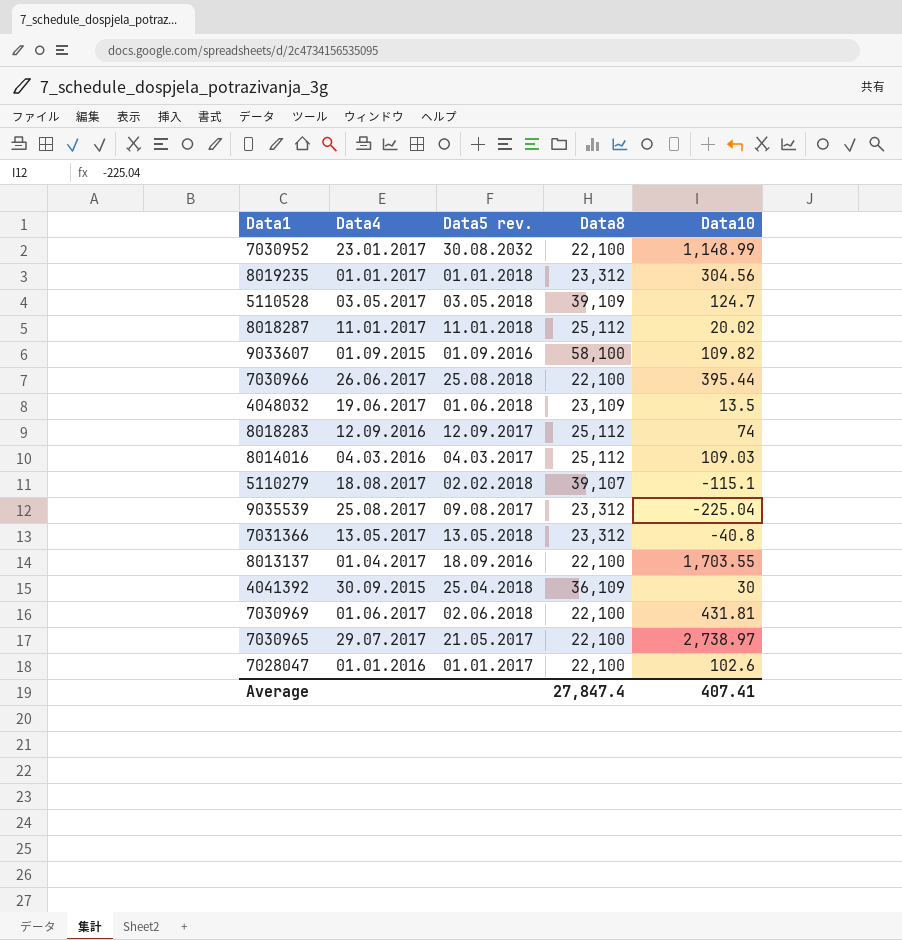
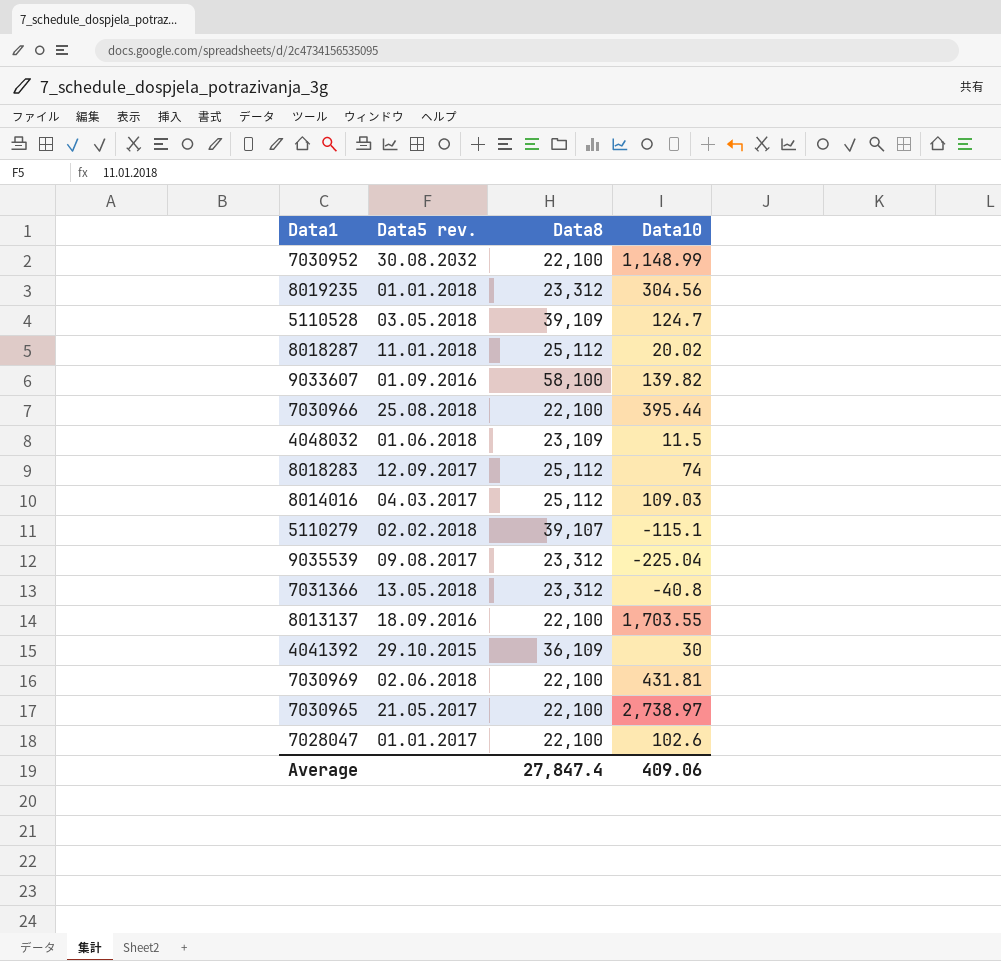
column Data4 | position: 2 -> none
9033607 | Data10: 109.82 -> 139.82
4048032 | Data10: 13.5 -> 11.5
4041392 | Data5 rev.: 25.04.2018 -> 29.10.2015
Average | Data10: 407.41 -> 409.06

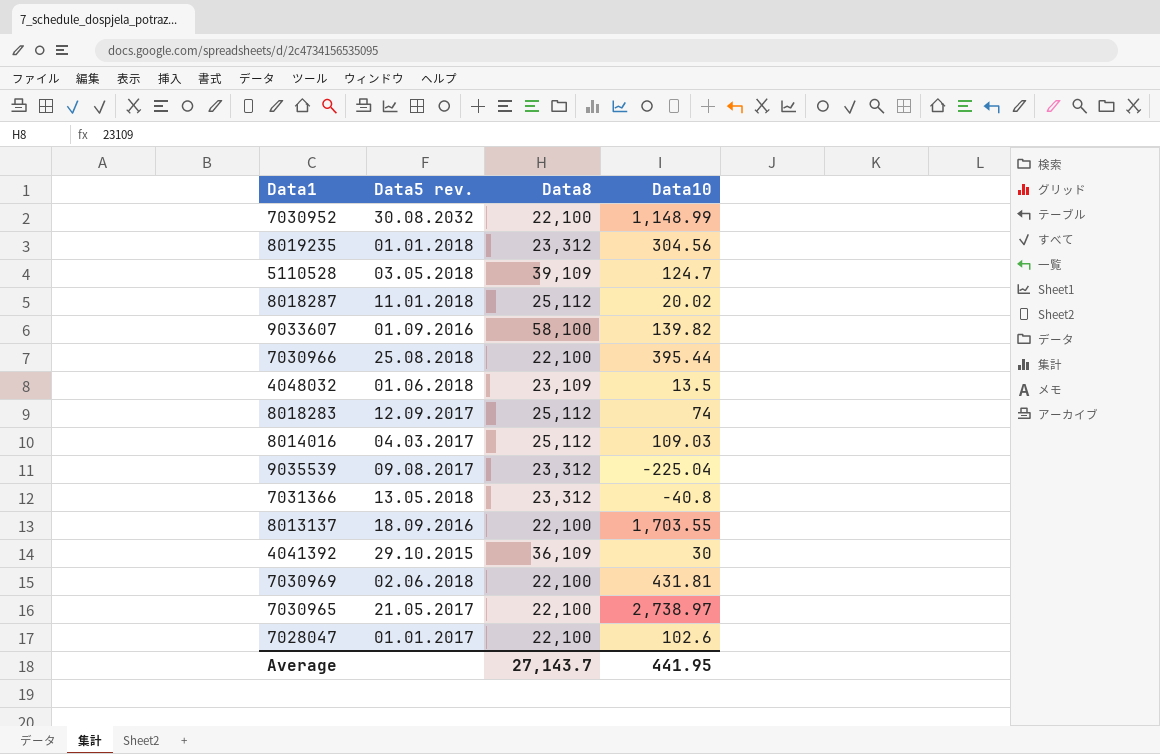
row 5110279: 02.02.2018 | 39,107 | -115.1 -> none
4048032 | Data10: 11.5 -> 13.5
Average | Data8: 27,847.4 -> 27,143.7
Average | Data10: 409.06 -> 441.95

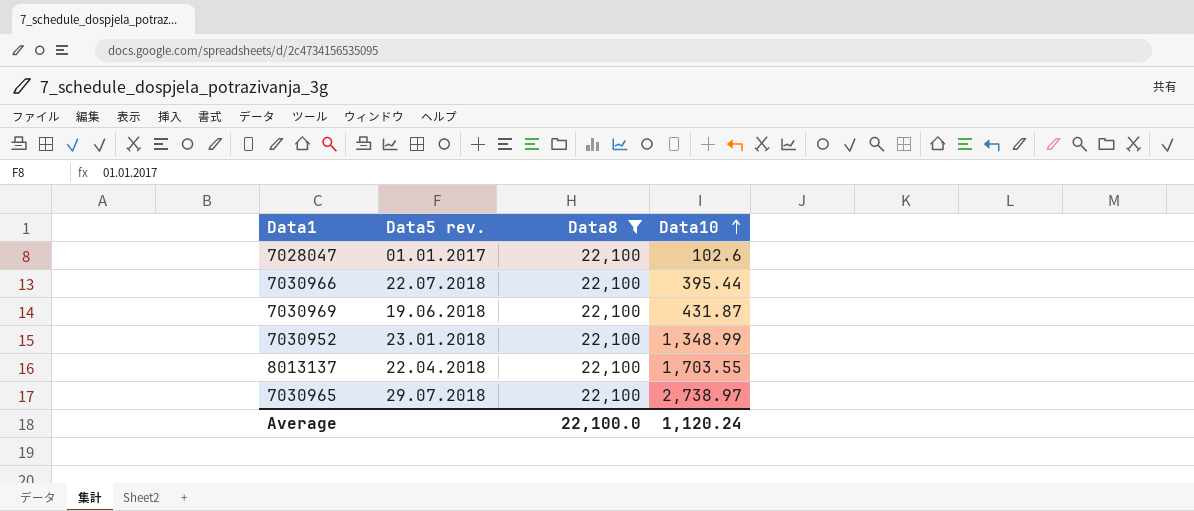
filter: none -> Data8 = 22,100
row order: none -> Data10 ascending
7030966 | Data5 rev.: 25.08.2018 -> 22.07.2018
7030969 | Data5 rev.: 02.06.2018 -> 19.06.2018
7030969 | Data10: 431.81 -> 431.87
7030952 | Data5 rev.: 30.08.2032 -> 23.01.2018
7030952 | Data10: 1,148.99 -> 1,348.99
8013137 | Data5 rev.: 18.09.2016 -> 22.04.2018
7030965 | Data5 rev.: 21.05.2017 -> 29.07.2018
Average | Data8: 27,143.7 -> 22,100.0
Average | Data10: 441.95 -> 1,120.24

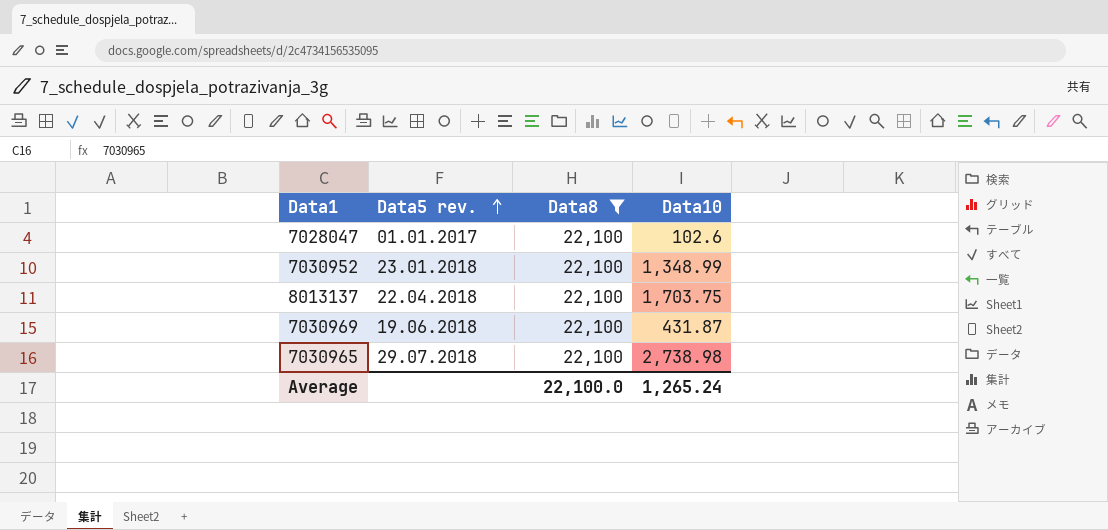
row order: Data10 ascending -> Data5 rev. ascending
row 7030966: 22.07.2018 | 22,100 | 395.44 -> none
8013137 | Data10: 1,703.55 -> 1,703.75
7030965 | Data10: 2,738.97 -> 2,738.98
Average | Data10: 1,120.24 -> 1,265.24

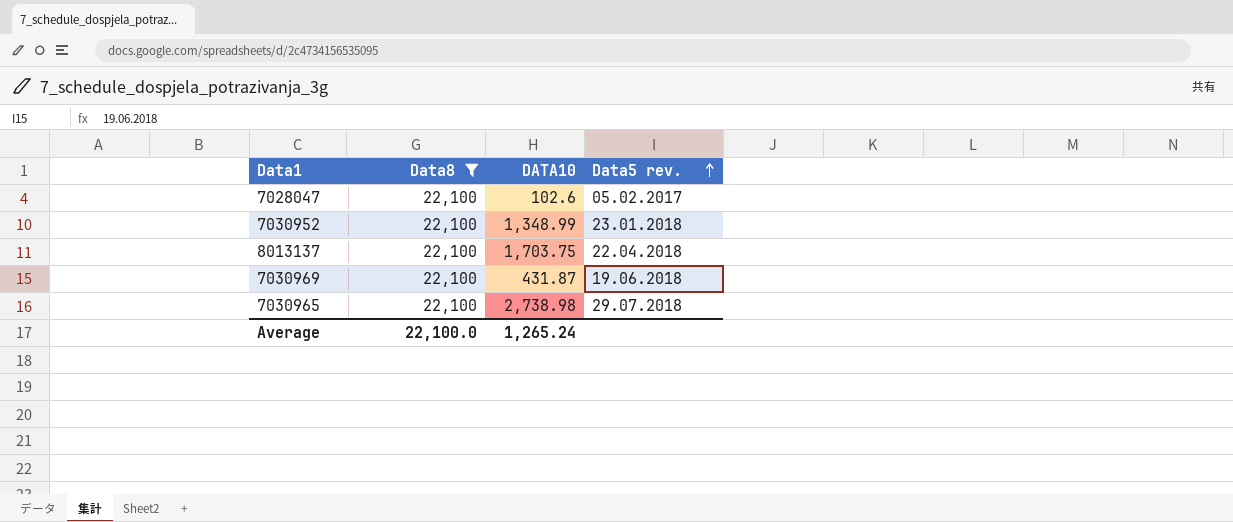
column name: Data10 -> DATA10
column Data5 rev. | position: 2 -> 4
7028047 | Data5 rev.: 01.01.2017 -> 05.02.2017

